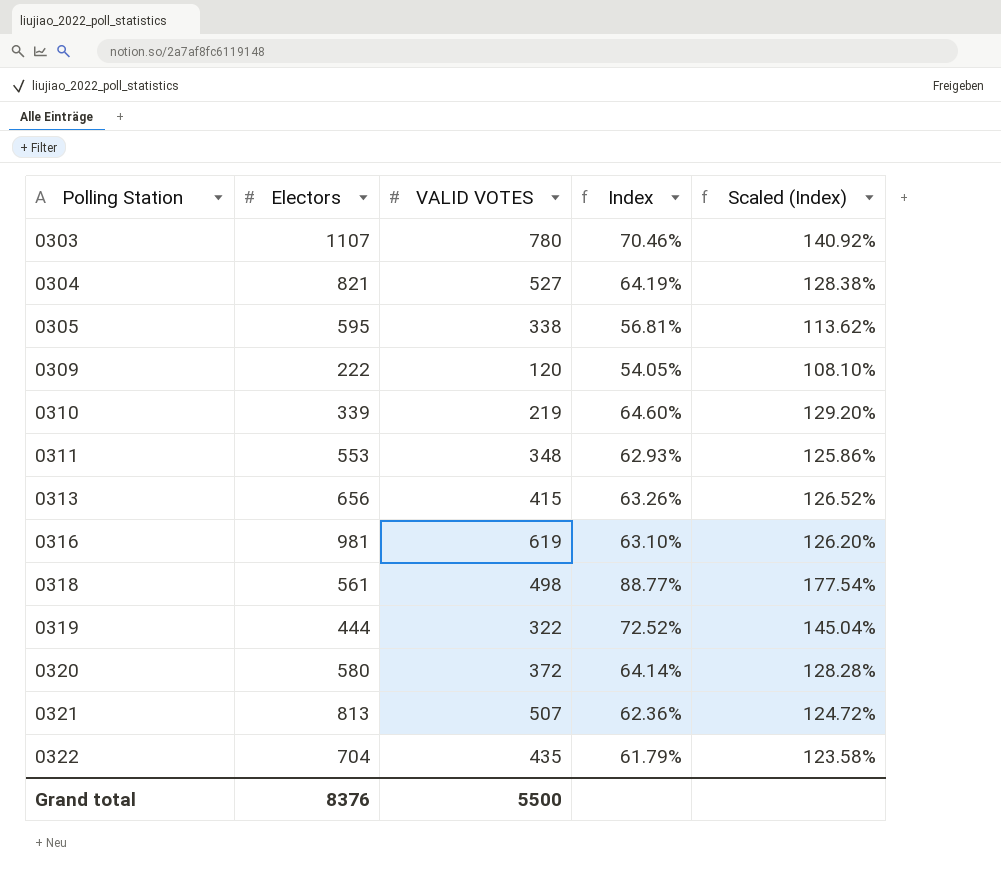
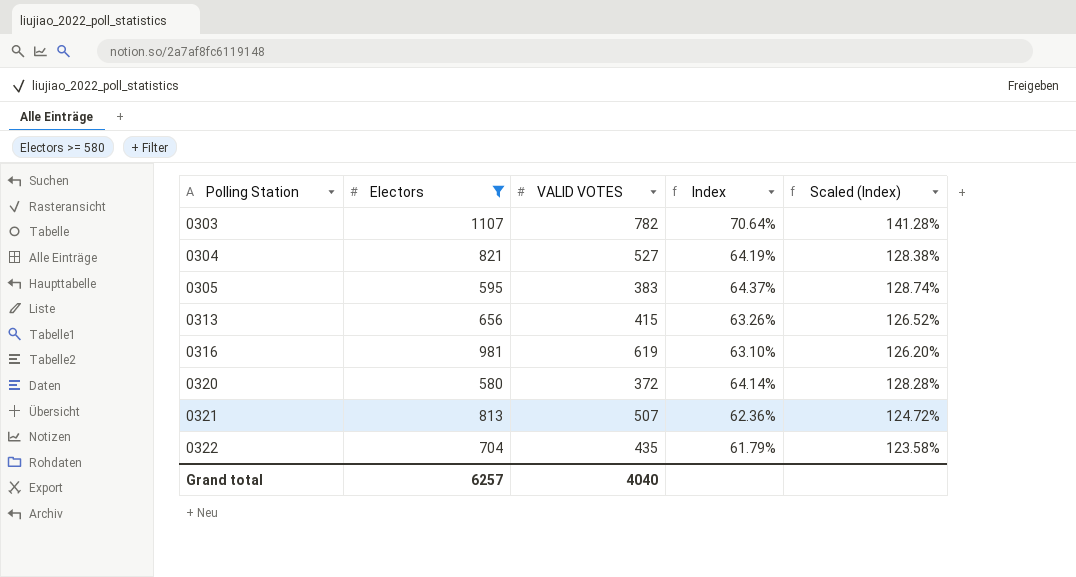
filter: none -> Electors >= 580
0303 | VALID VOTES: 780 -> 782
0303 | Index: 70.46% -> 70.64%
0303 | Scaled (Index): 140.92% -> 141.28%
0305 | VALID VOTES: 338 -> 383
0305 | Index: 56.81% -> 64.37%
0305 | Scaled (Index): 113.62% -> 128.74%
Grand total | Electors: 8376 -> 6257
Grand total | VALID VOTES: 5500 -> 4040

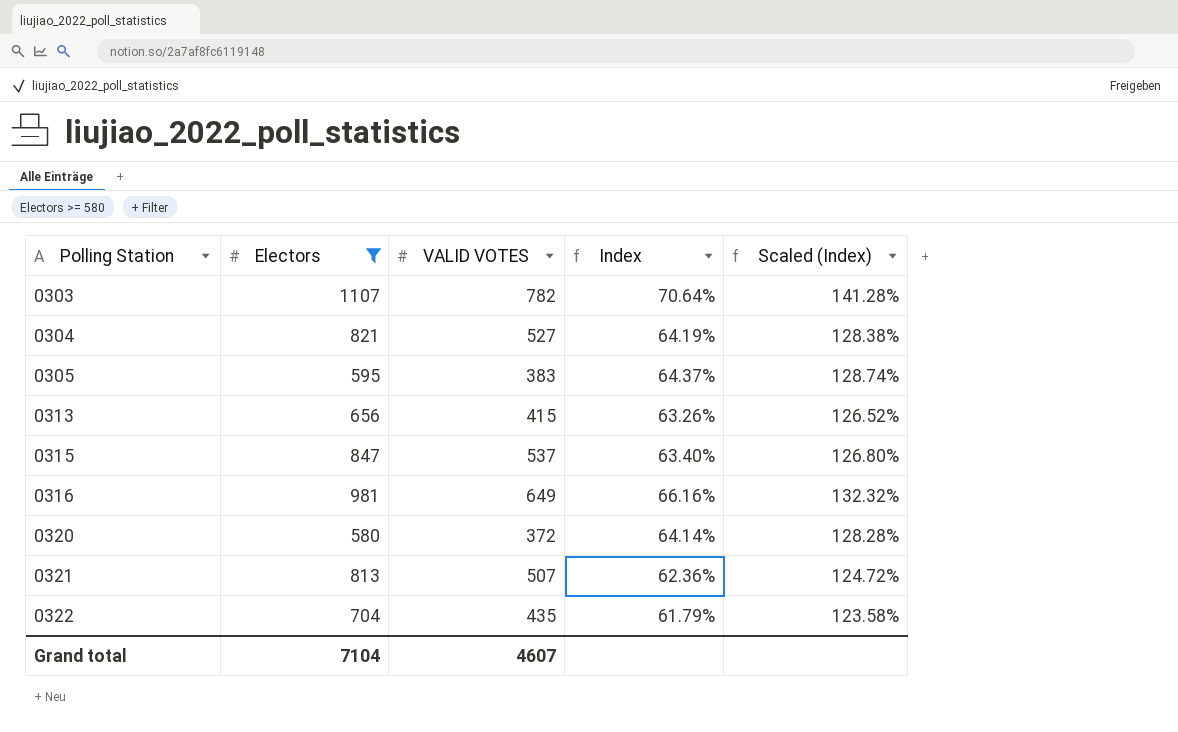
row 0315: none -> 847 | 537 | 63.40% | 126.80%
0316 | VALID VOTES: 619 -> 649
0316 | Index: 63.10% -> 66.16%
0316 | Scaled (Index): 126.20% -> 132.32%
Grand total | Electors: 6257 -> 7104
Grand total | VALID VOTES: 4040 -> 4607

